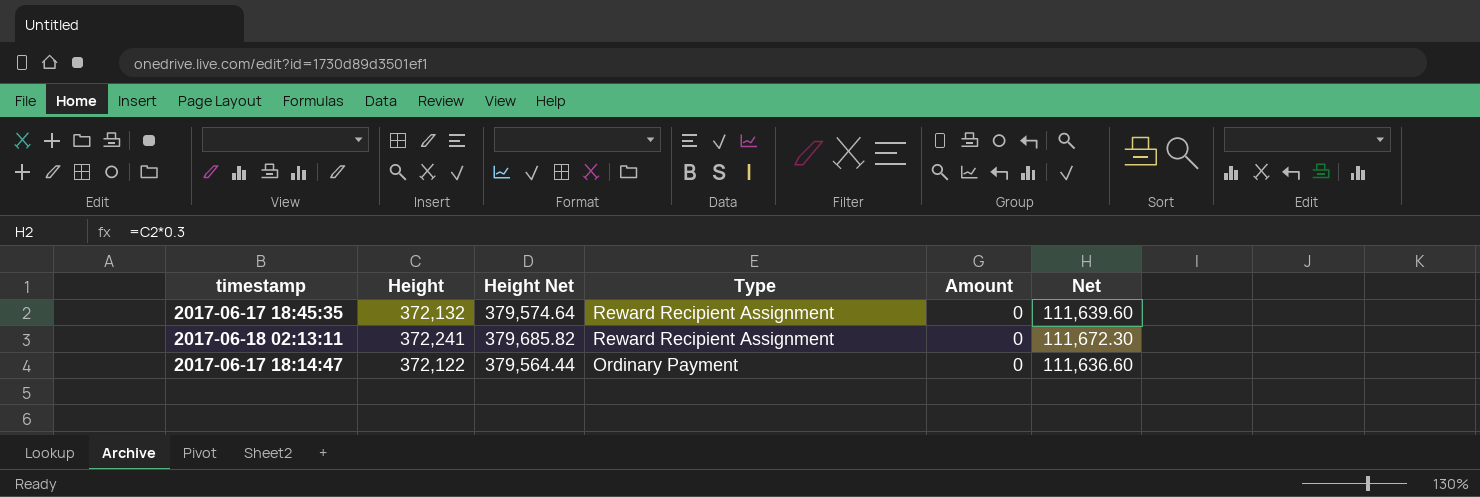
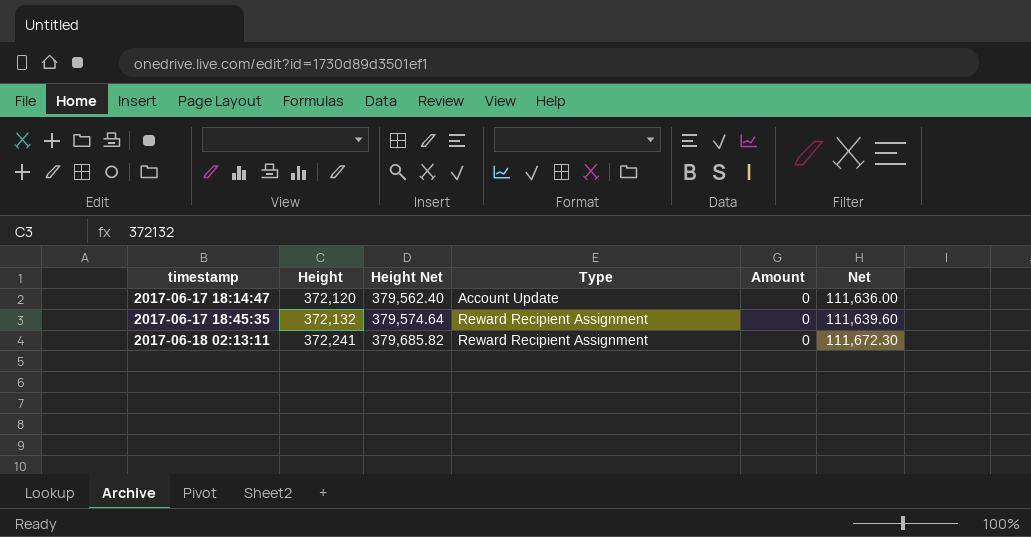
row order: Type descending -> timestamp ascending
2017-06-17 18:14:47 | Height: 372,122 -> 372,120
2017-06-17 18:14:47 | Height Net: 379,564.44 -> 379,562.40
2017-06-17 18:14:47 | Type: Ordinary Payment -> Account Update
2017-06-17 18:14:47 | Net: 111,636.60 -> 111,636.00

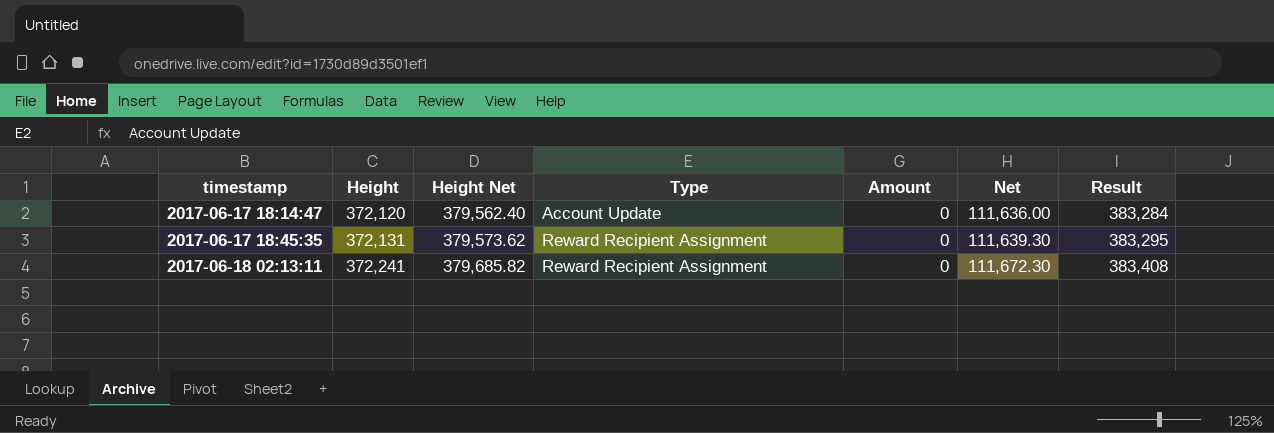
column Result | formula: none -> [Height] * 1.03
2017-06-17 18:45:35 | Height: 372,132 -> 372,131
2017-06-17 18:45:35 | Height Net: 379,574.64 -> 379,573.62
2017-06-17 18:45:35 | Net: 111,639.60 -> 111,639.30

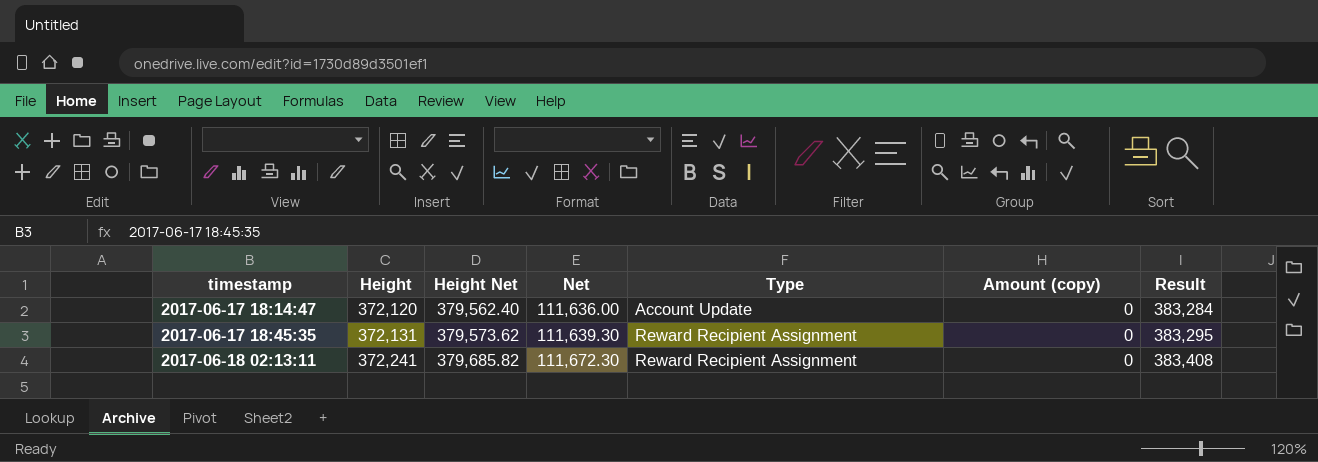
column Net | position: 6 -> 4
column name: Amount -> Amount (copy)

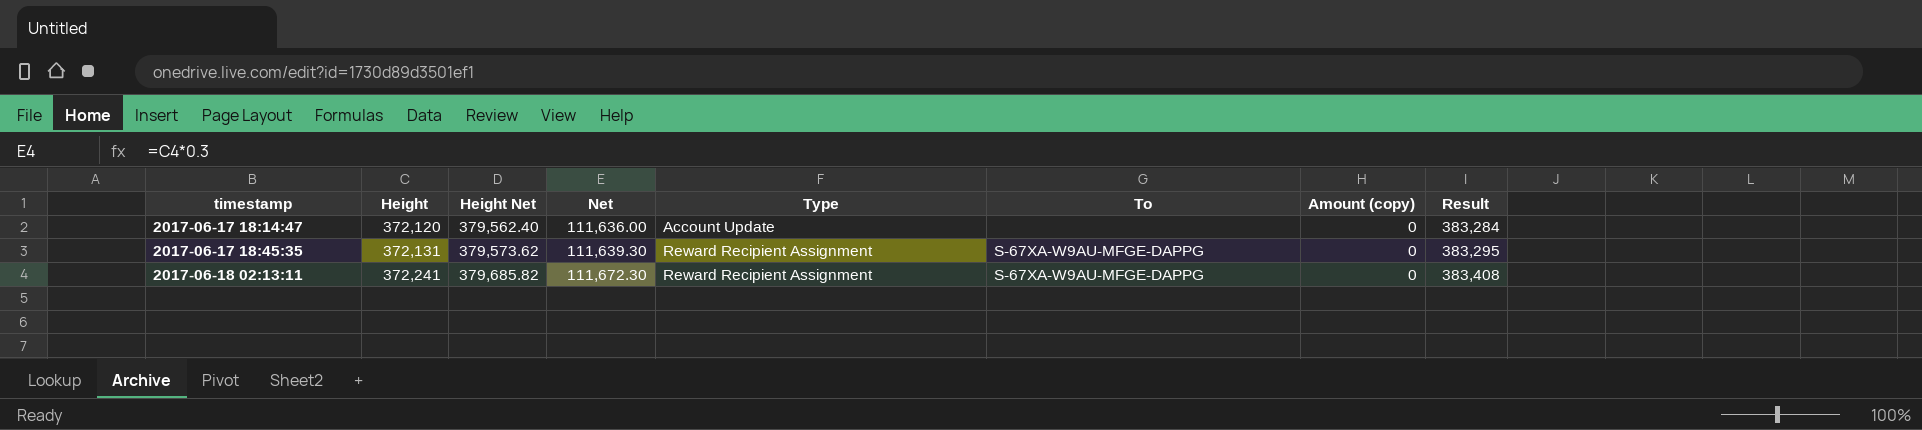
column To | position: none -> 6

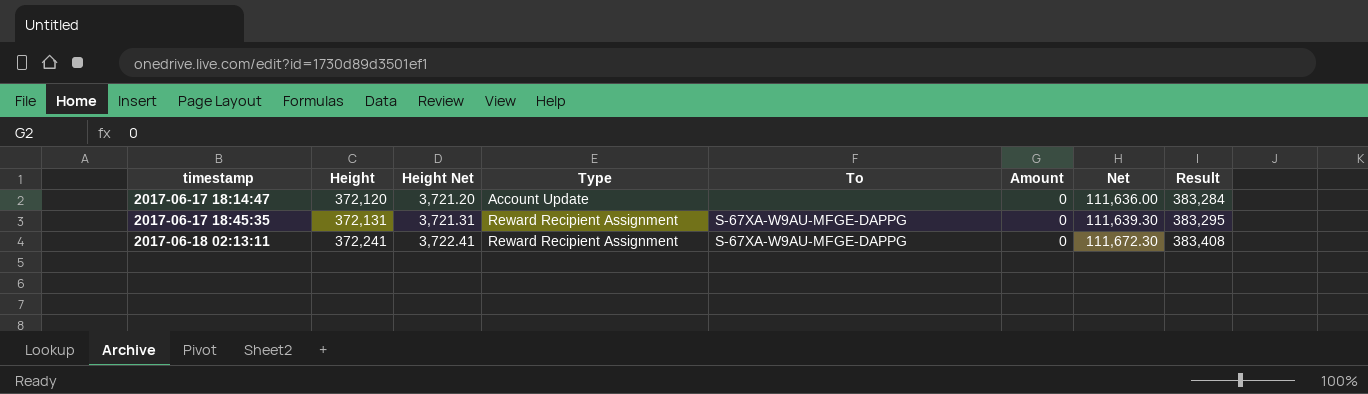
column Height Net | formula: [Height] * 1.02 -> [Height] * 0.01
column name: Amount (copy) -> Amount
column Net | position: 4 -> 7

